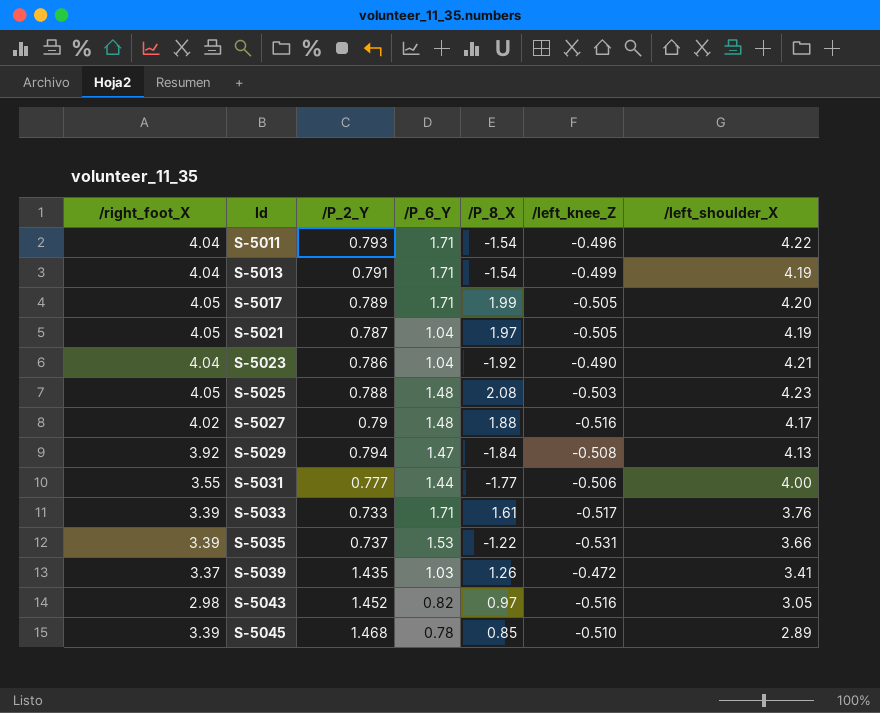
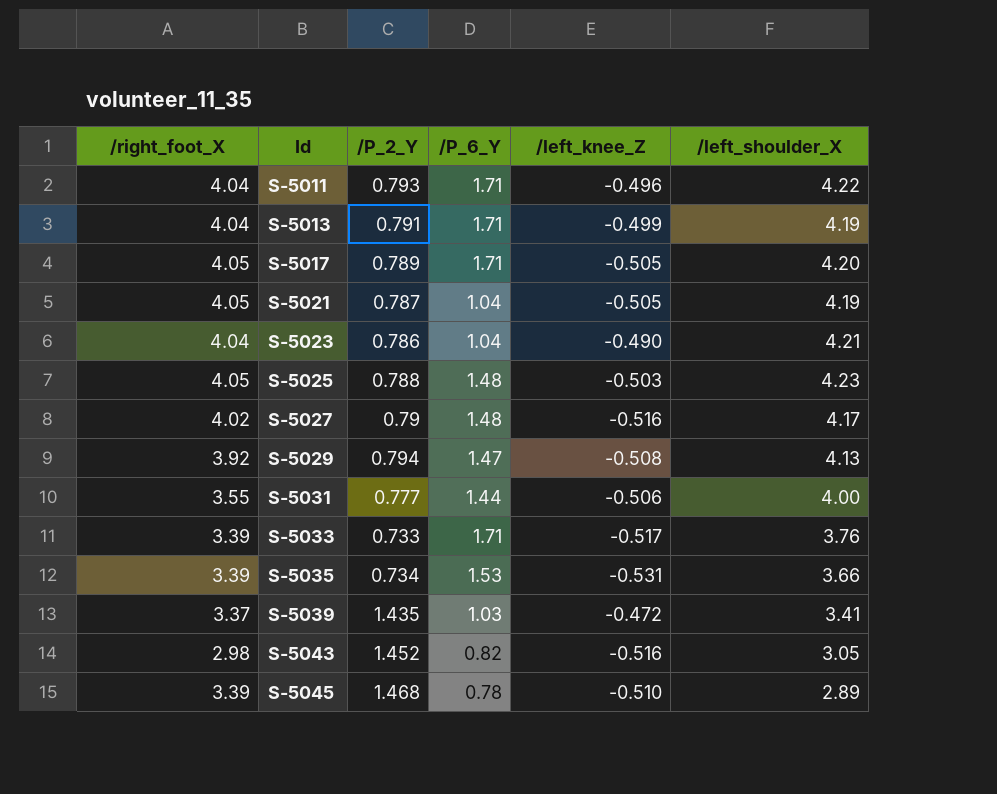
column /P_8_X | position: 5 -> none
S-5035 | /P_2_Y: 0.737 -> 0.734

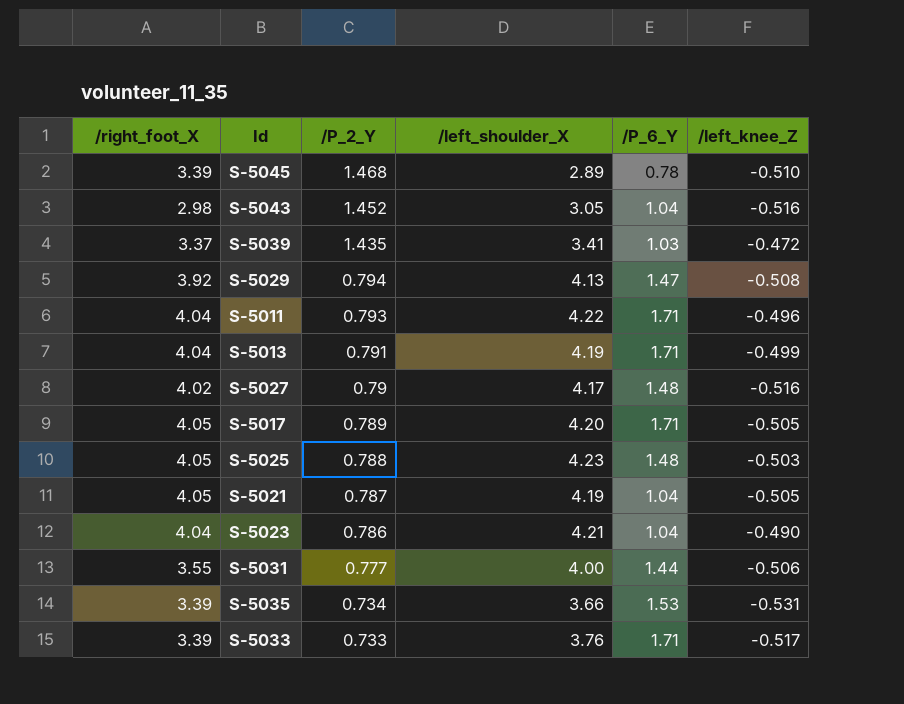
row order: Id ascending -> /P_2_Y descending
column /left_shoulder_X | position: 6 -> 4
S-5043 | /P_6_Y: 0.82 -> 1.04

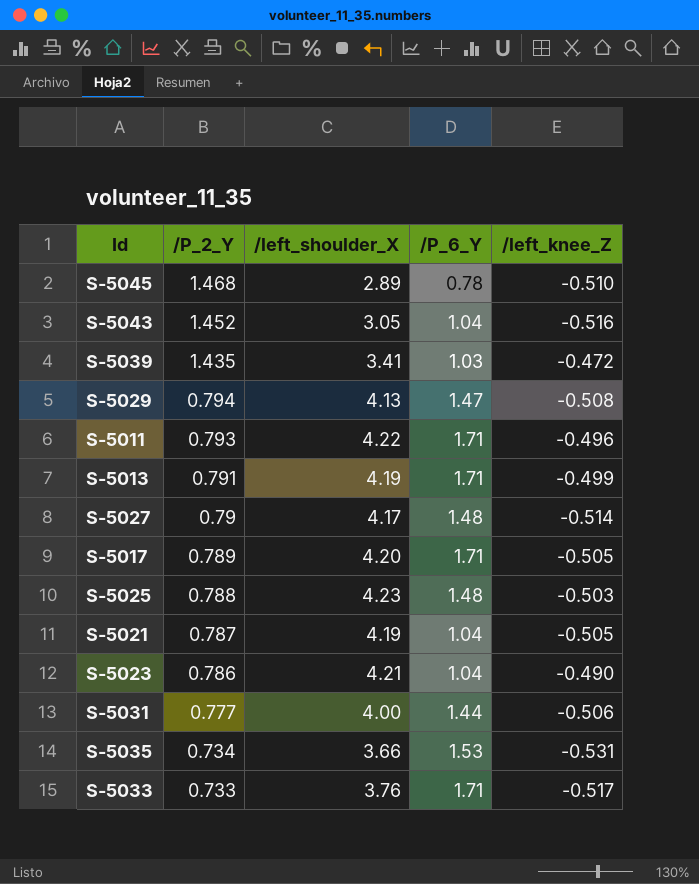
column /right_foot_X | position: 1 -> none
S-5027 | /left_knee_Z: -0.516 -> -0.514

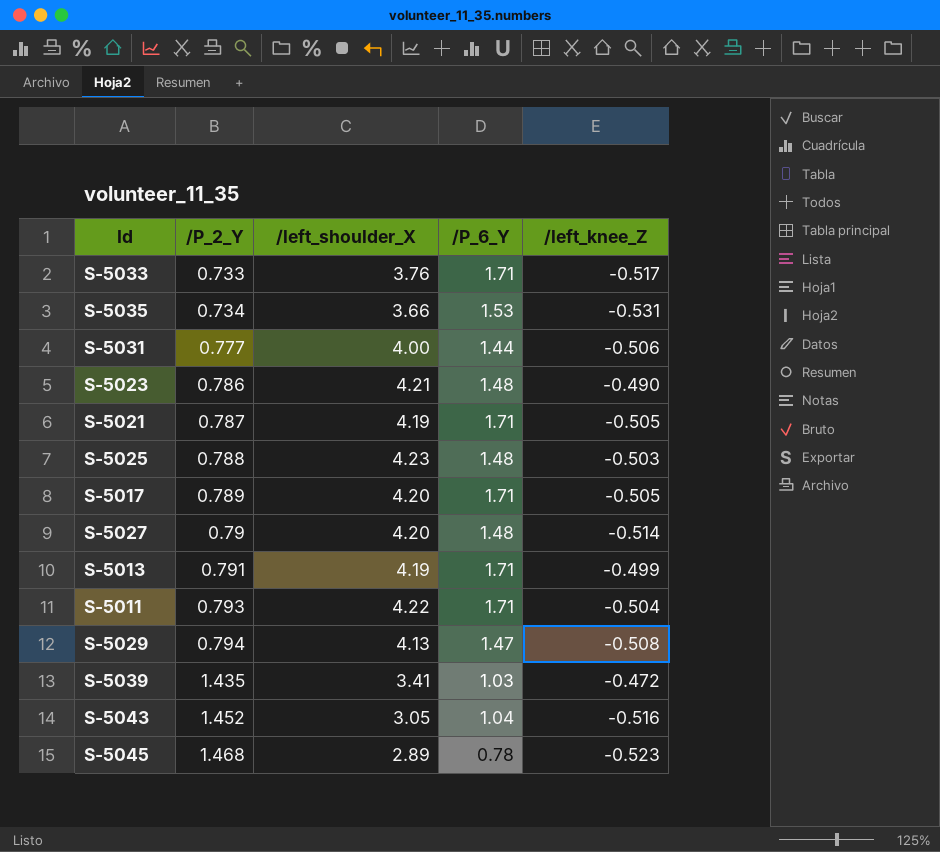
row order: /P_2_Y descending -> /P_2_Y ascending
S-5023 | /P_6_Y: 1.04 -> 1.48
S-5021 | /P_6_Y: 1.04 -> 1.71
S-5027 | /left_shoulder_X: 4.17 -> 4.20
S-5011 | /left_knee_Z: -0.496 -> -0.504
S-5045 | /left_knee_Z: -0.510 -> -0.523

